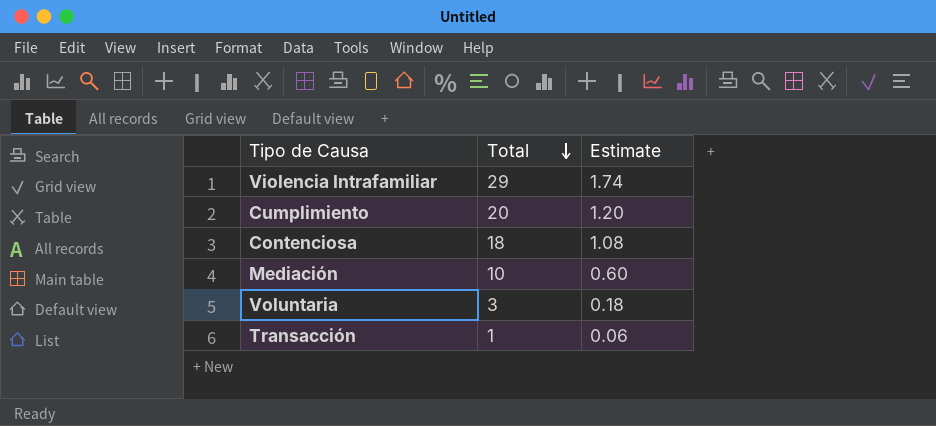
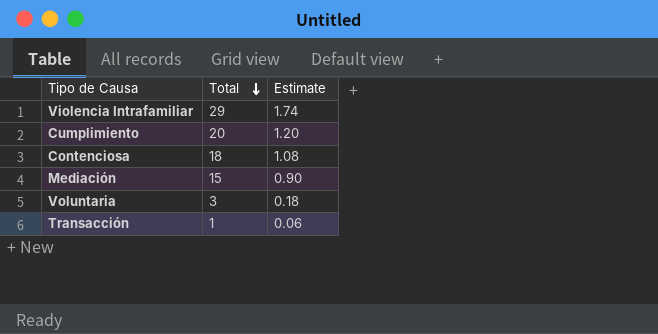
Mediación | Total: 10 -> 15
Mediación | Estimate: 0.60 -> 0.90

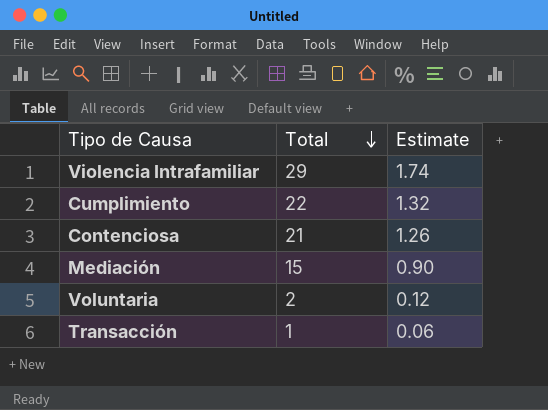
Cumplimiento | Total: 20 -> 22
Cumplimiento | Estimate: 1.20 -> 1.32
Contenciosa | Total: 18 -> 21
Contenciosa | Estimate: 1.08 -> 1.26
Voluntaria | Total: 3 -> 2
Voluntaria | Estimate: 0.18 -> 0.12

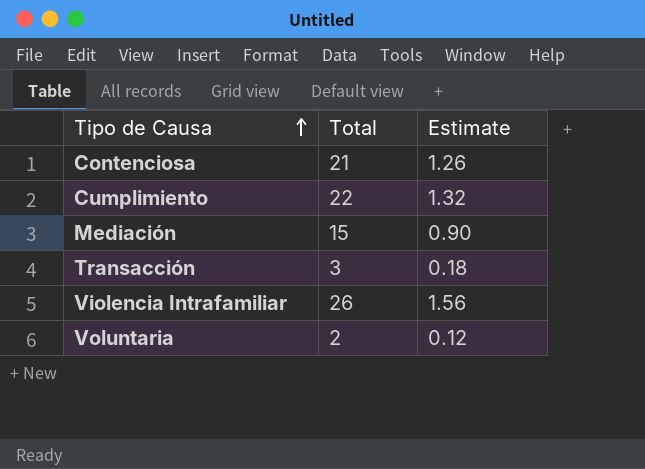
row order: Total descending -> Tipo de Causa ascending
Transacción | Total: 1 -> 3
Transacción | Estimate: 0.06 -> 0.18
Violencia Intrafamiliar | Total: 29 -> 26
Violencia Intrafamiliar | Estimate: 1.74 -> 1.56

